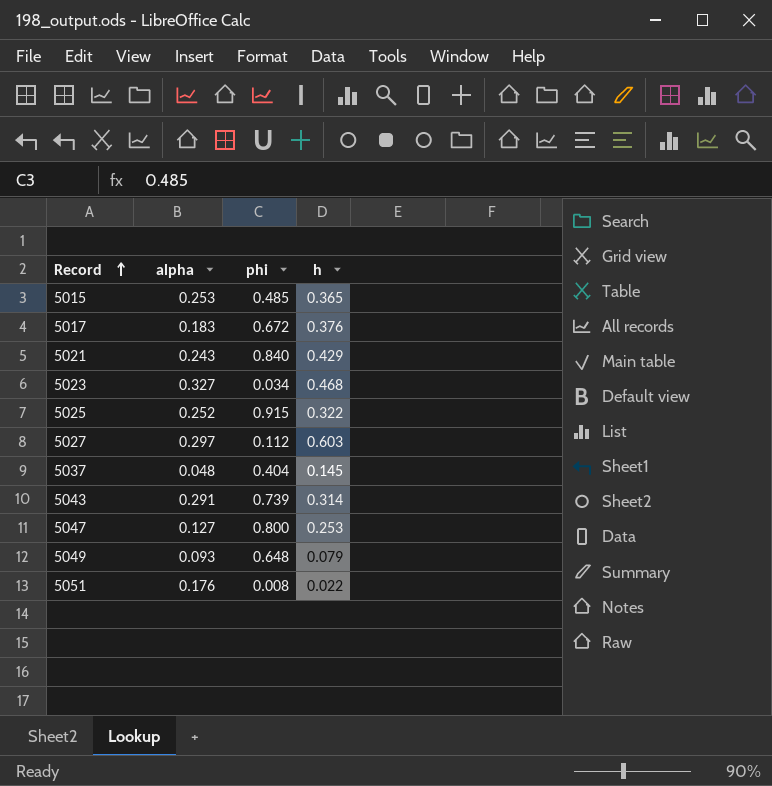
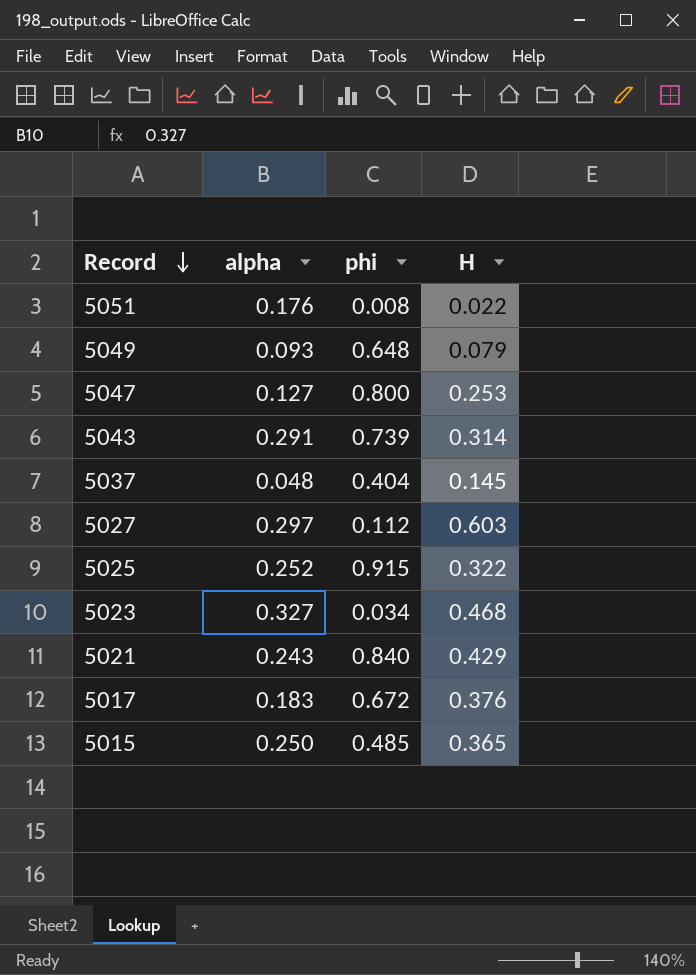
row order: Record ascending -> Record descending
column name: h -> H
5015 | alpha: 0.253 -> 0.250

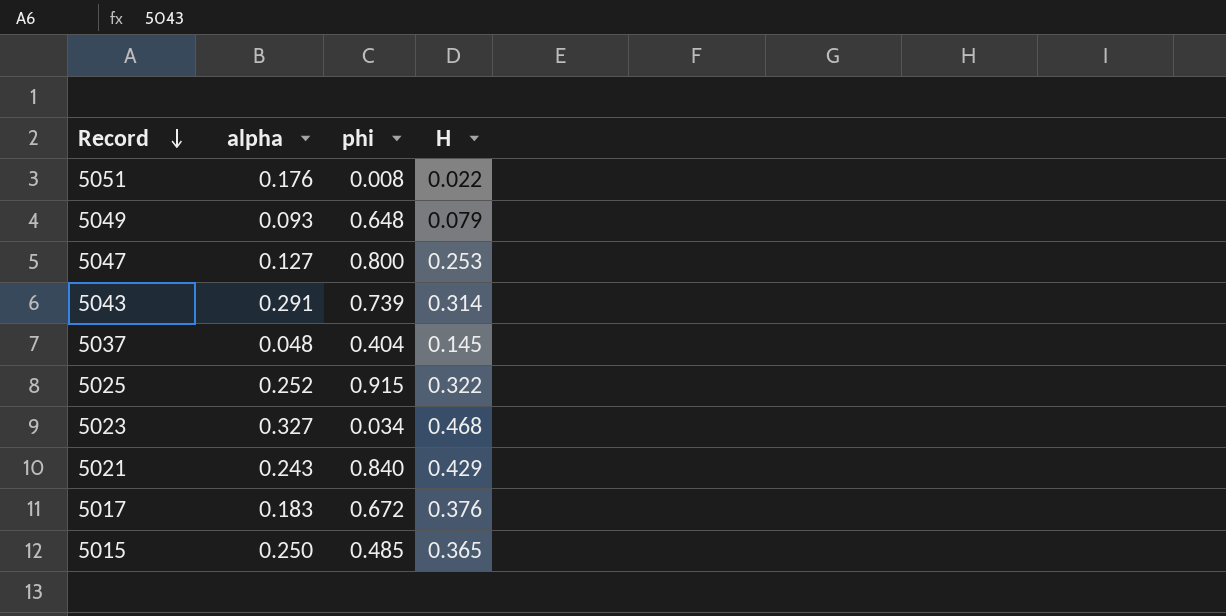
row 5027: 0.297 | 0.112 | 0.603 -> none

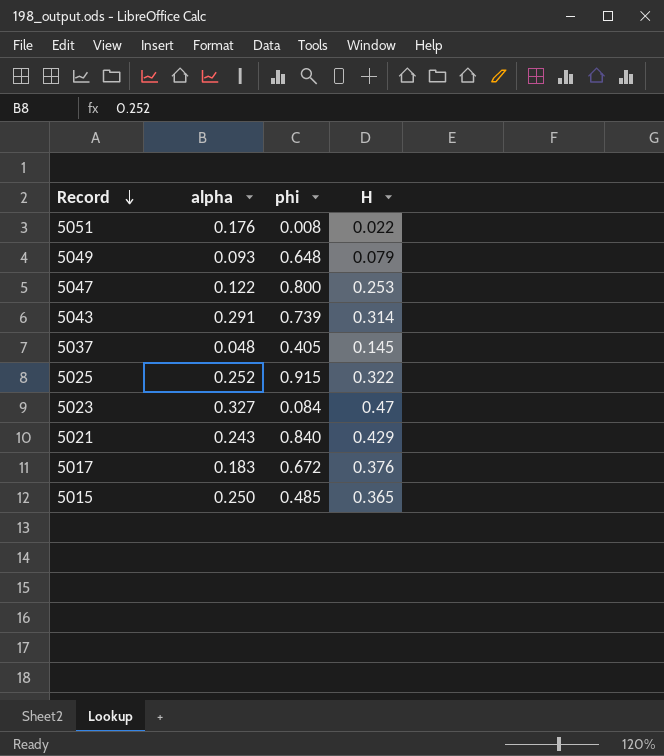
5047 | alpha: 0.127 -> 0.122
5037 | phi: 0.404 -> 0.405
5023 | phi: 0.034 -> 0.084
5023 | H: 0.468 -> 0.47

